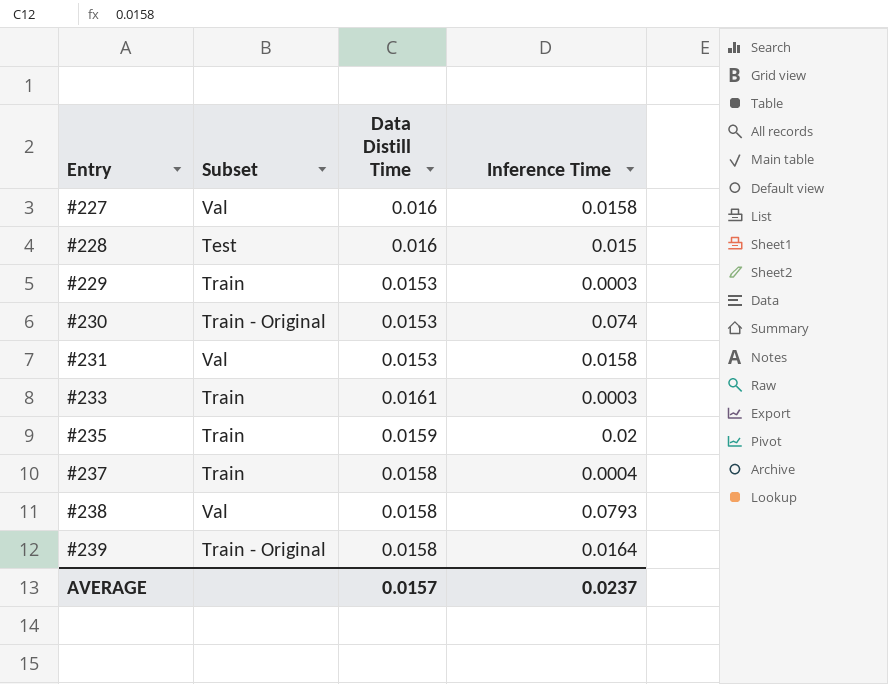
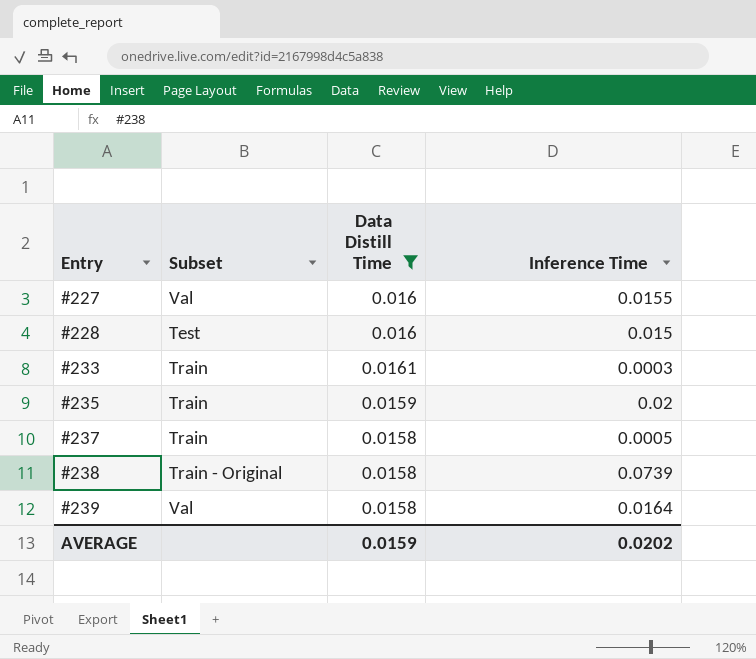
filter: none -> Data Distill Time != 0.0153
#227 | Inference Time: 0.0158 -> 0.0155
#237 | Inference Time: 0.0004 -> 0.0005
#238 | Subset: Val -> Train - Original
#238 | Inference Time: 0.0793 -> 0.0739
#239 | Subset: Train - Original -> Val
AVERAGE | Data Distill Time: 0.0157 -> 0.0159
AVERAGE | Inference Time: 0.0237 -> 0.0202

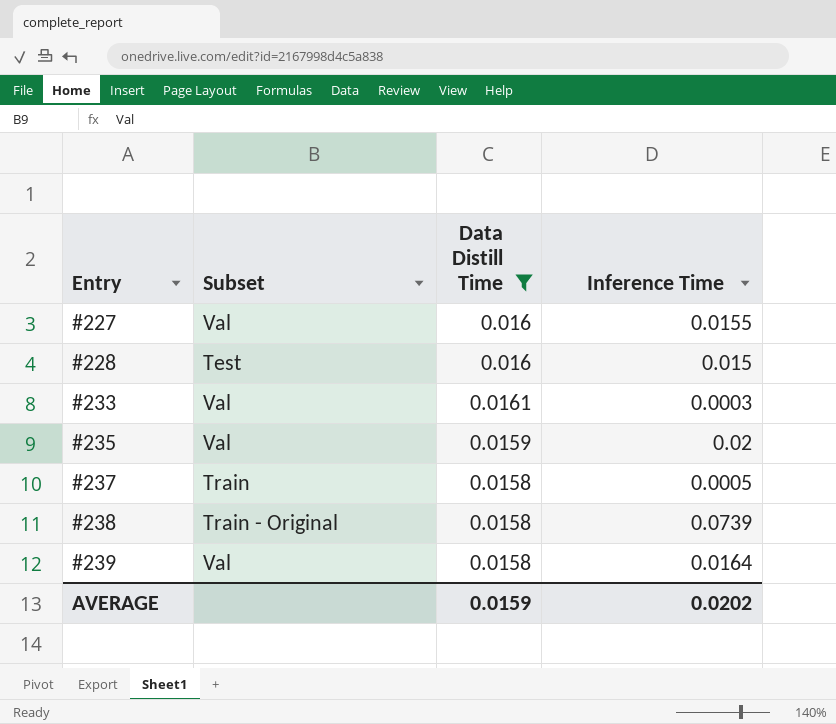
#233 | Subset: Train -> Val
#235 | Subset: Train -> Val

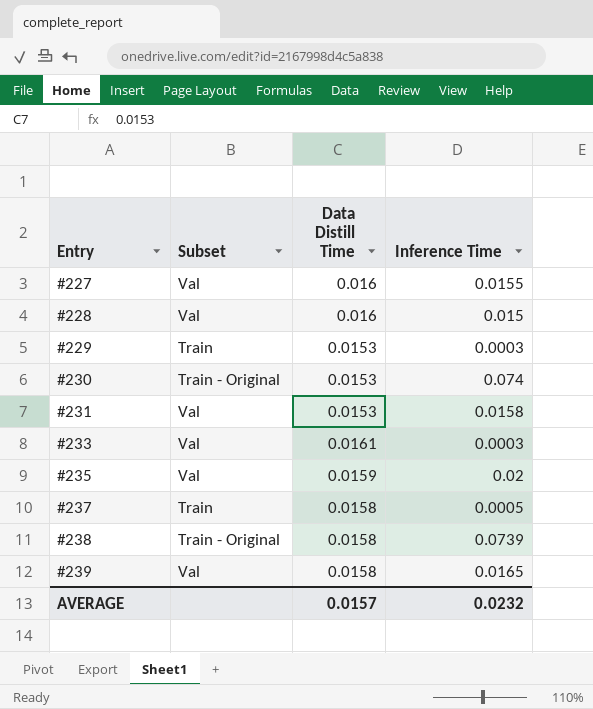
filter: Data Distill Time != 0.0153 -> none
#228 | Subset: Test -> Val
#239 | Inference Time: 0.0164 -> 0.0165
AVERAGE | Data Distill Time: 0.0159 -> 0.0157
AVERAGE | Inference Time: 0.0202 -> 0.0232

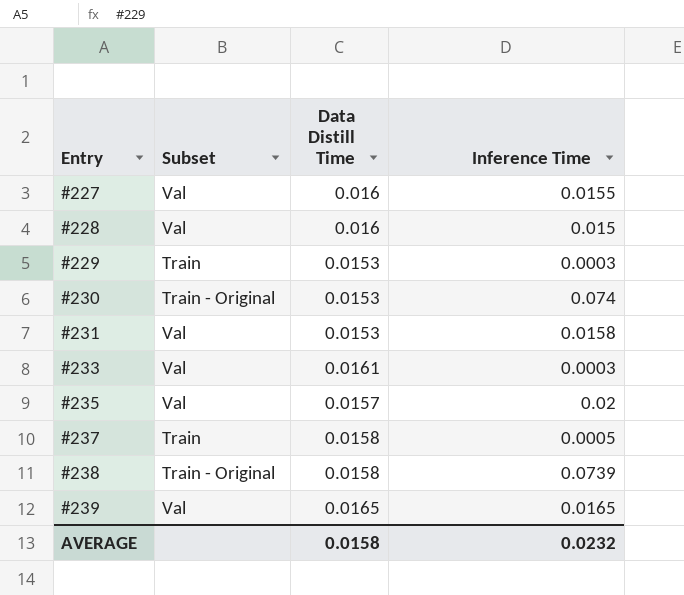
#235 | Data Distill Time: 0.0159 -> 0.0157
#239 | Data Distill Time: 0.0158 -> 0.0165
AVERAGE | Data Distill Time: 0.0157 -> 0.0158

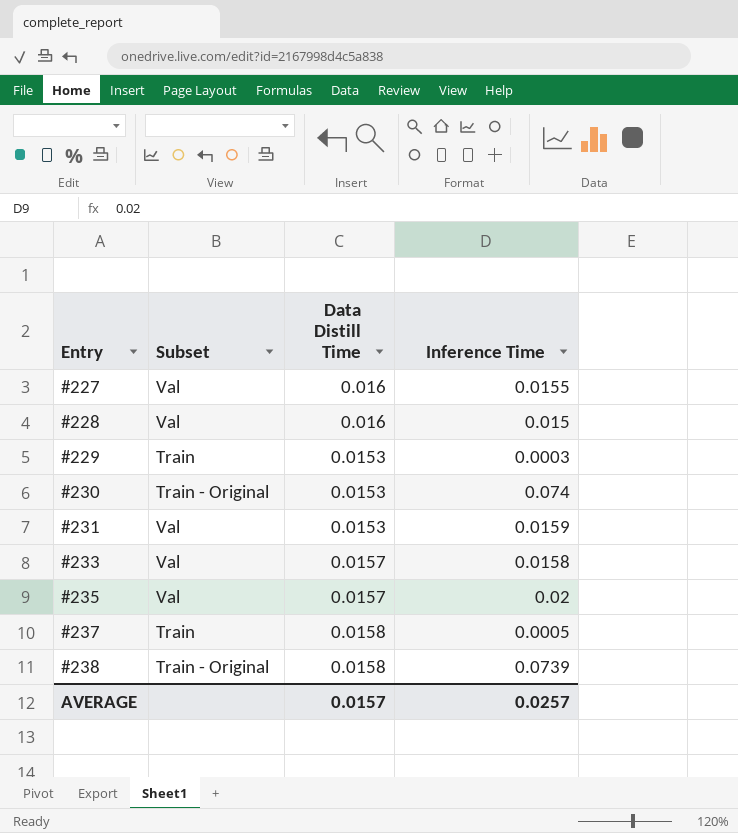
row #239: Val | 0.0165 | 0.0165 -> none
#231 | Inference Time: 0.0158 -> 0.0159
#233 | Data Distill Time: 0.0161 -> 0.0157
#233 | Inference Time: 0.0003 -> 0.0158
AVERAGE | Data Distill Time: 0.0158 -> 0.0157
AVERAGE | Inference Time: 0.0232 -> 0.0257

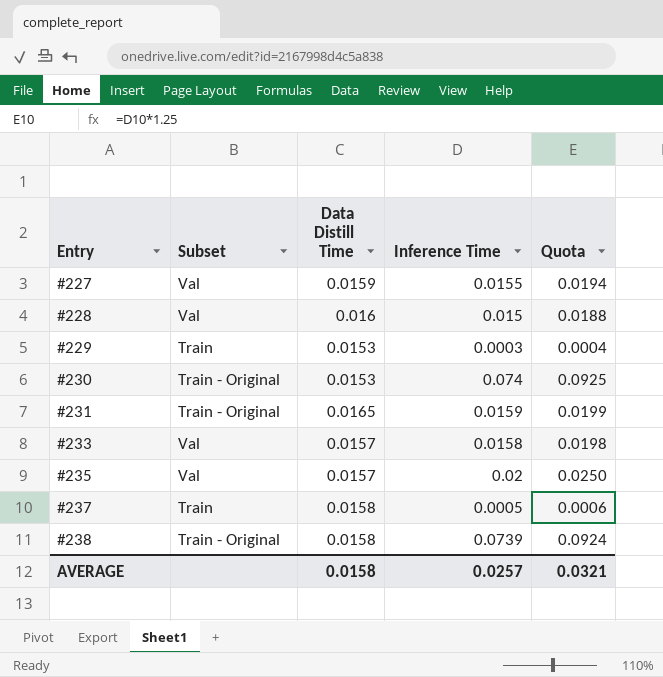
column Quota | formula: none -> [Inference Time] * 1.25
#227 | Data Distill Time: 0.016 -> 0.0159
#231 | Subset: Val -> Train - Original
#231 | Data Distill Time: 0.0153 -> 0.0165
AVERAGE | Data Distill Time: 0.0157 -> 0.0158

